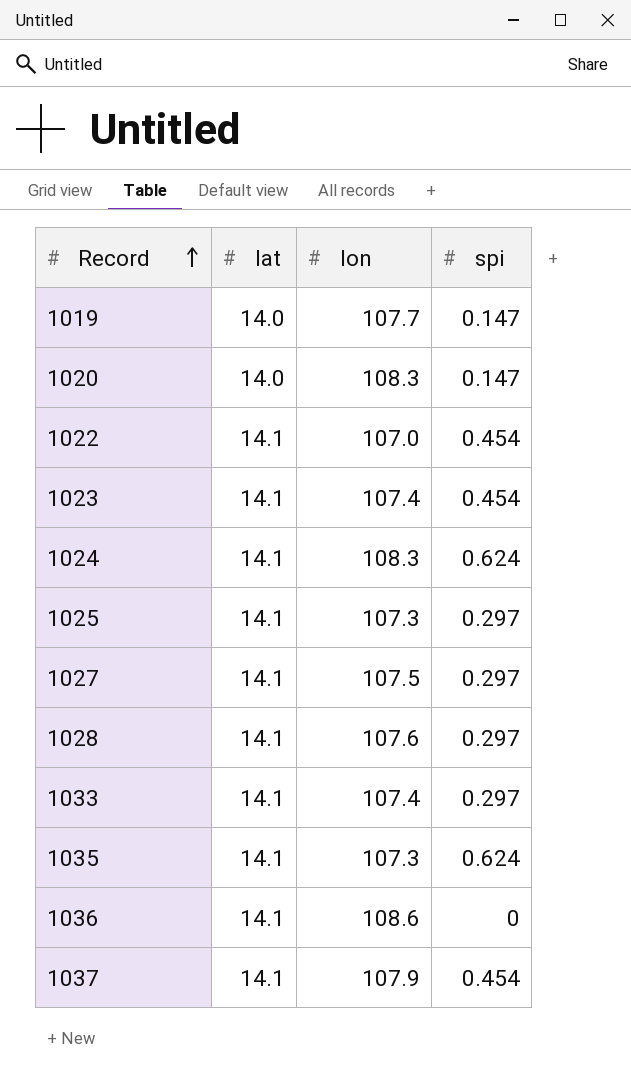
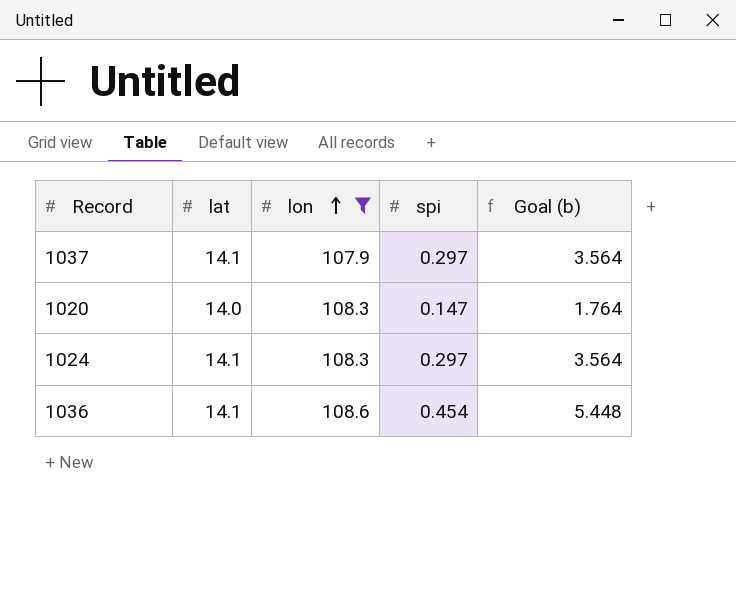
filter: none -> lon >= 107.9
row order: Record ascending -> lon ascending
column Goal (b) | formula: none -> [spi] * 12
1037 | spi: 0.454 -> 0.297
1024 | spi: 0.624 -> 0.297
1036 | spi: 0 -> 0.454

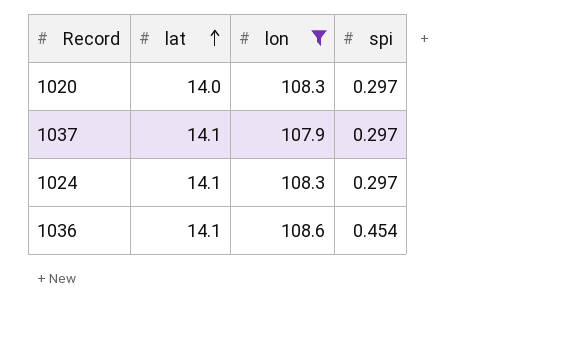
row order: lon ascending -> lat ascending
column Goal (b) | formula: [spi] * 12 -> none
1020 | spi: 0.147 -> 0.297

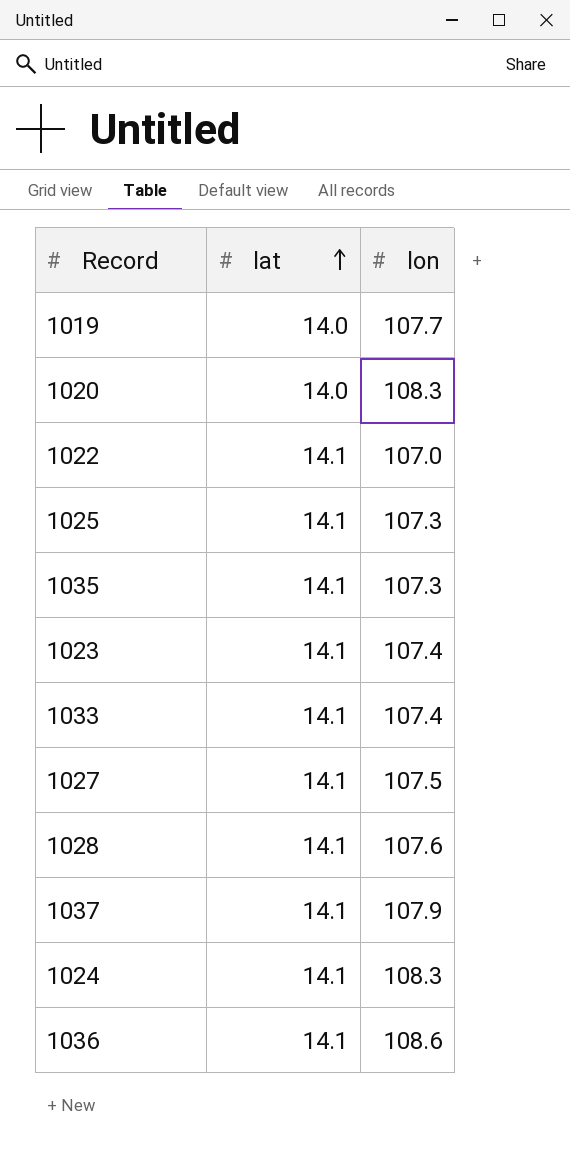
filter: lon >= 107.9 -> none
column spi | position: 4 -> none

